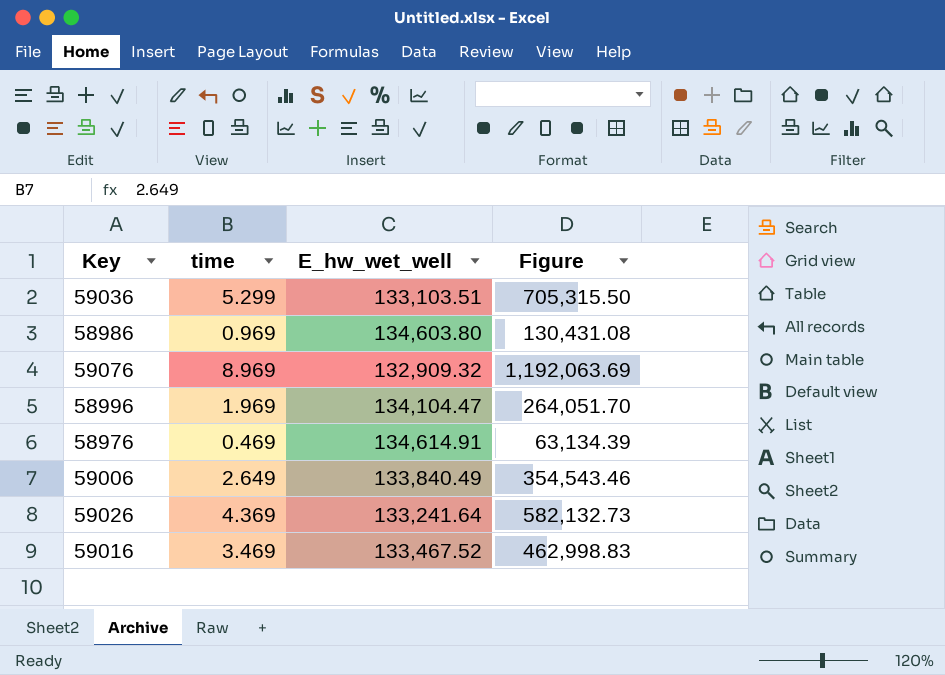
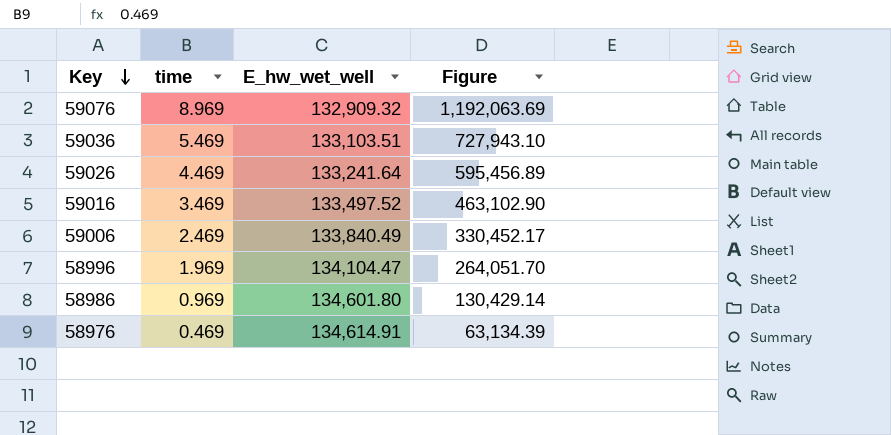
row order: none -> Key descending
59036 | time: 5.299 -> 5.469
59036 | Figure: 705,315.50 -> 727,943.10
59026 | time: 4.369 -> 4.469
59026 | Figure: 582,132.73 -> 595,456.89
59016 | E_hw_wet_well: 133,467.52 -> 133,497.52
59016 | Figure: 462,998.83 -> 463,102.90
59006 | time: 2.649 -> 2.469
59006 | Figure: 354,543.46 -> 330,452.17
58986 | E_hw_wet_well: 134,603.80 -> 134,601.80
58986 | Figure: 130,431.08 -> 130,429.14

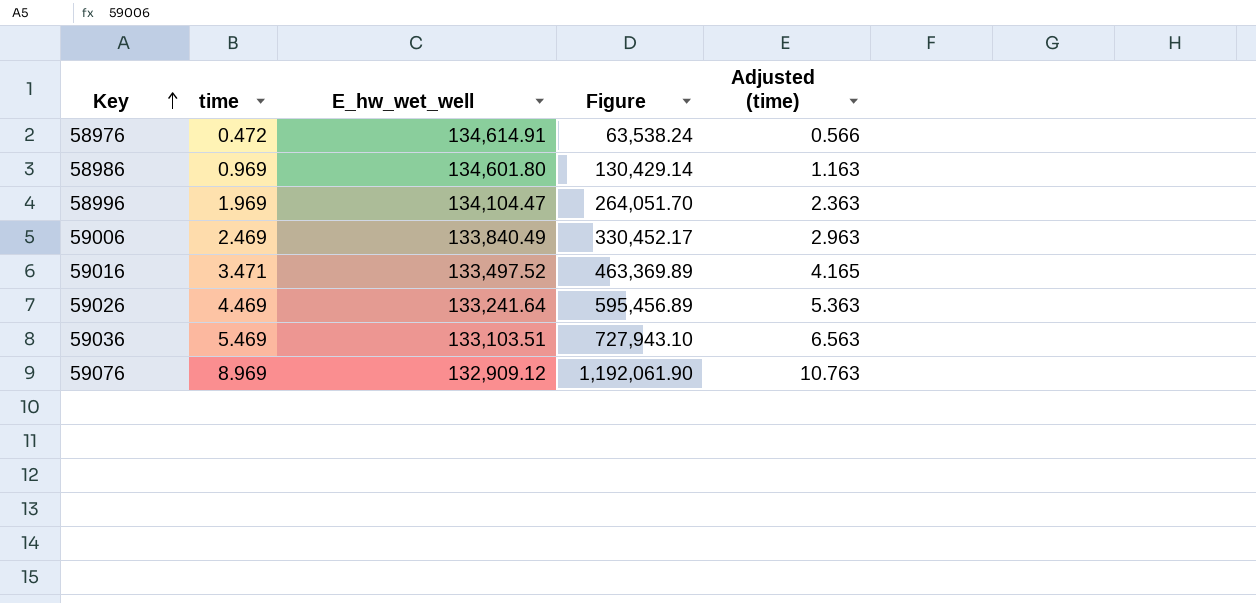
row order: Key descending -> Key ascending
column Adjusted (time) | formula: none -> [time] * 1.2
58976 | time: 0.469 -> 0.472
58976 | Figure: 63,134.39 -> 63,538.24
59016 | time: 3.469 -> 3.471
59016 | Figure: 463,102.90 -> 463,369.89
59076 | E_hw_wet_well: 132,909.32 -> 132,909.12
59076 | Figure: 1,192,063.69 -> 1,192,061.90

